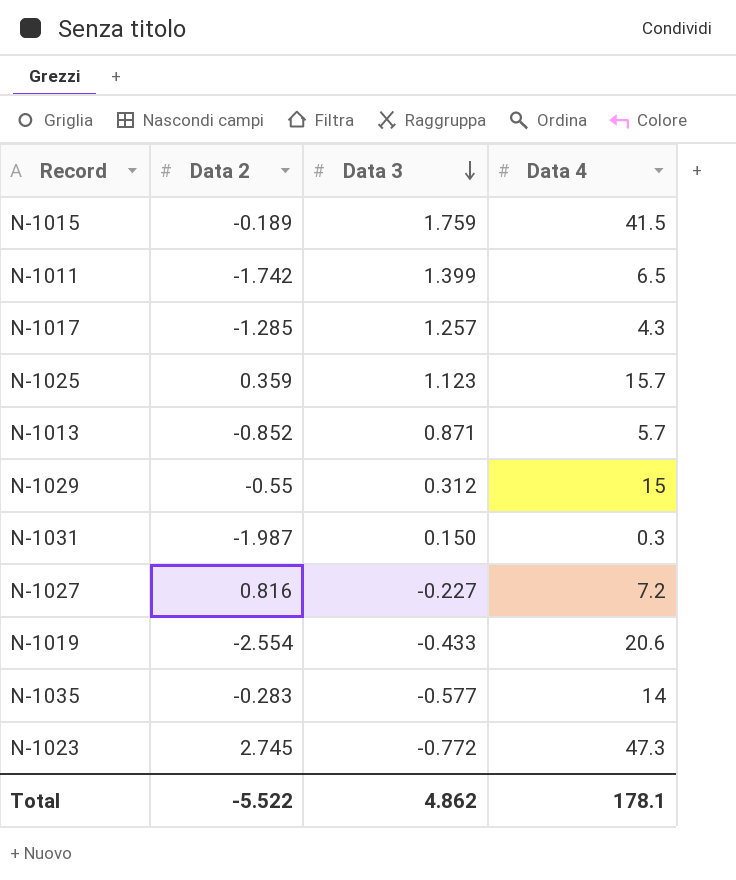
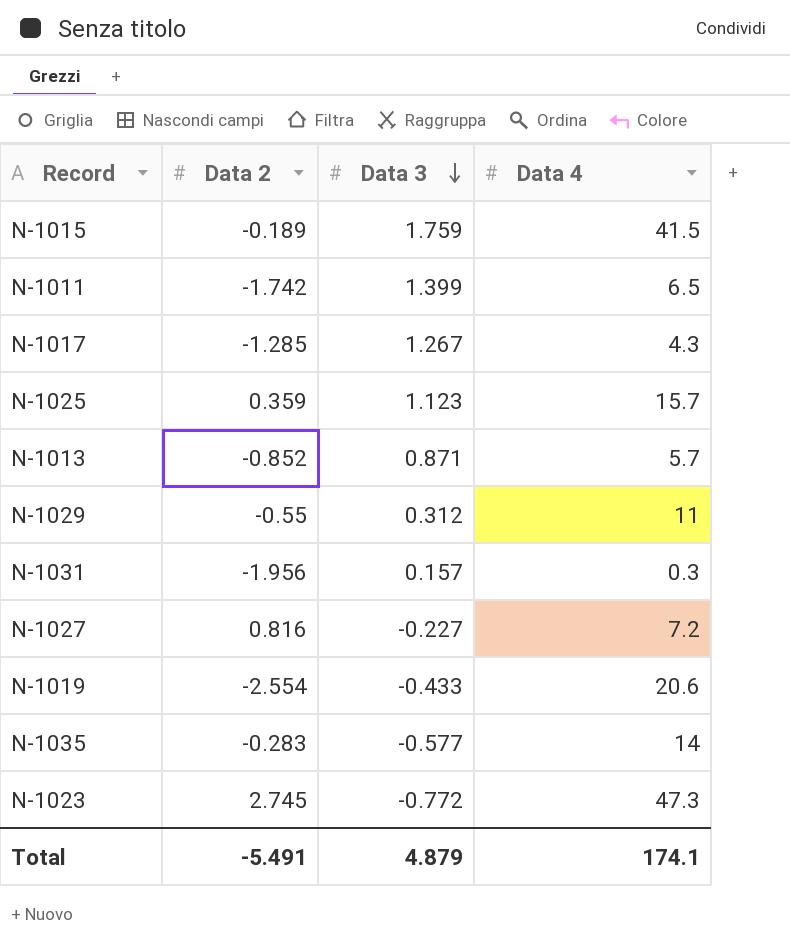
N-1017 | Data 3: 1.257 -> 1.267
N-1029 | Data 4: 15 -> 11
N-1031 | Data 2: -1.987 -> -1.956
N-1031 | Data 3: 0.150 -> 0.157
Total | Data 2: -5.522 -> -5.491
Total | Data 3: 4.862 -> 4.879
Total | Data 4: 178.1 -> 174.1

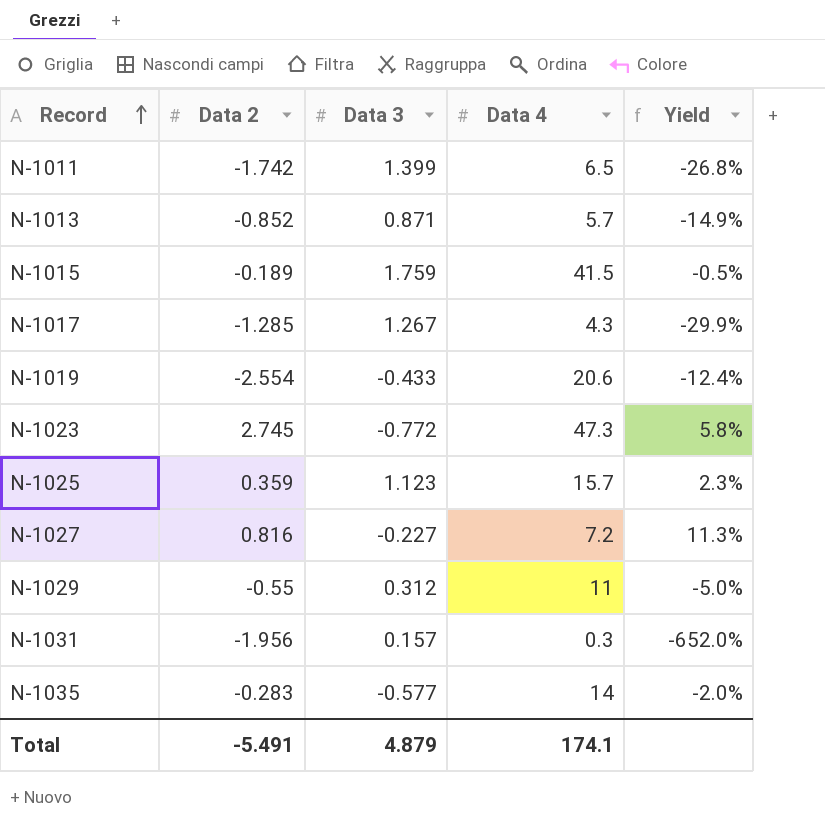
row order: Data 3 descending -> Record ascending
column Yield | formula: none -> [Data 2] / [Data 4]

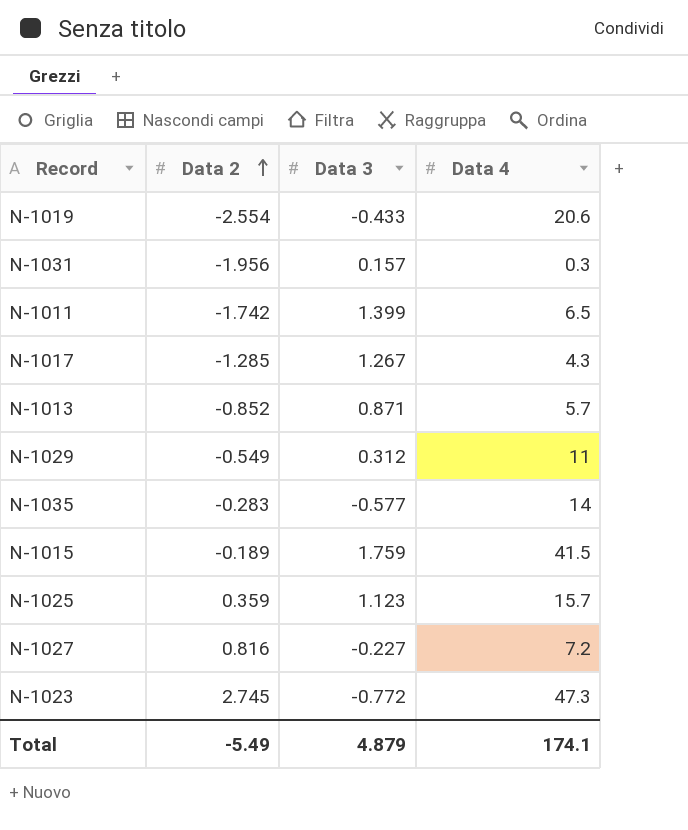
row order: Record ascending -> Data 2 ascending
column Yield | formula: [Data 2] / [Data 4] -> none
N-1029 | Data 2: -0.55 -> -0.549
Total | Data 2: -5.491 -> -5.49

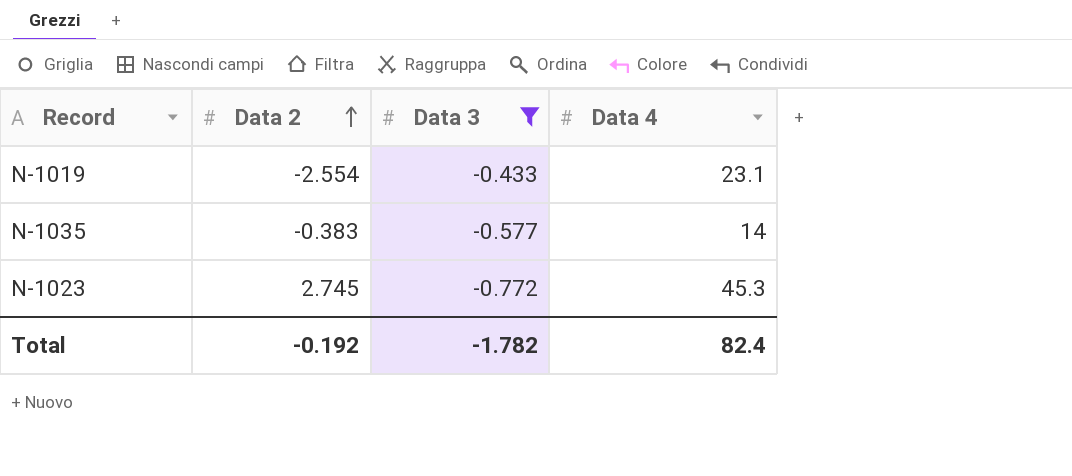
filter: none -> Data 3 <= -0.433
N-1019 | Data 4: 20.6 -> 23.1
N-1035 | Data 2: -0.283 -> -0.383
N-1023 | Data 4: 47.3 -> 45.3
Total | Data 2: -5.49 -> -0.192
Total | Data 3: 4.879 -> -1.782
Total | Data 4: 174.1 -> 82.4

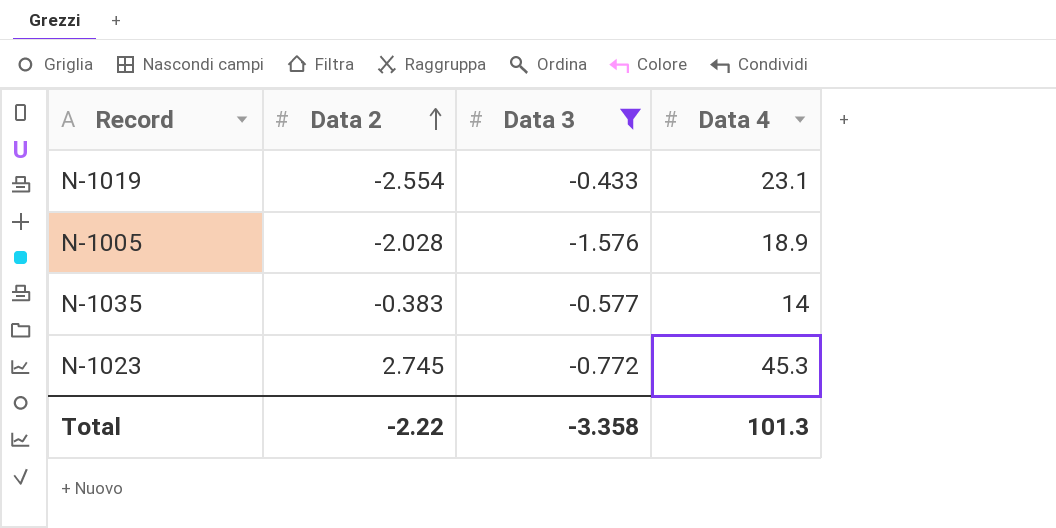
row N-1005: none -> -2.028 | -1.576 | 18.9
Total | Data 2: -0.192 -> -2.22
Total | Data 3: -1.782 -> -3.358
Total | Data 4: 82.4 -> 101.3

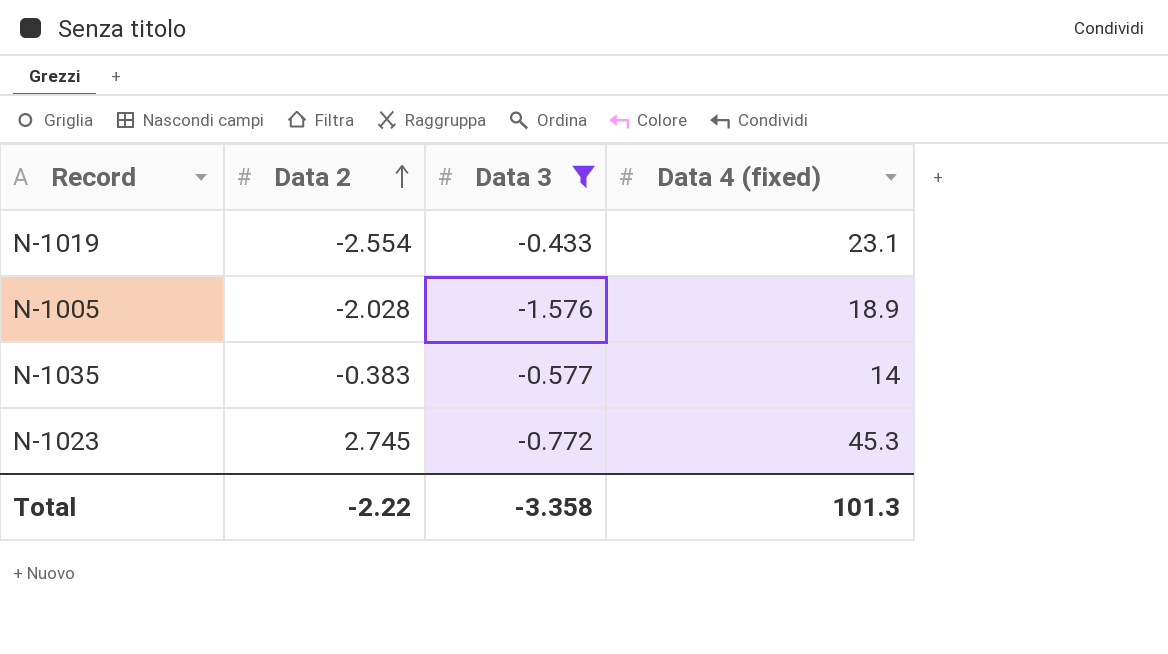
column name: Data 4 -> Data 4 (fixed)

